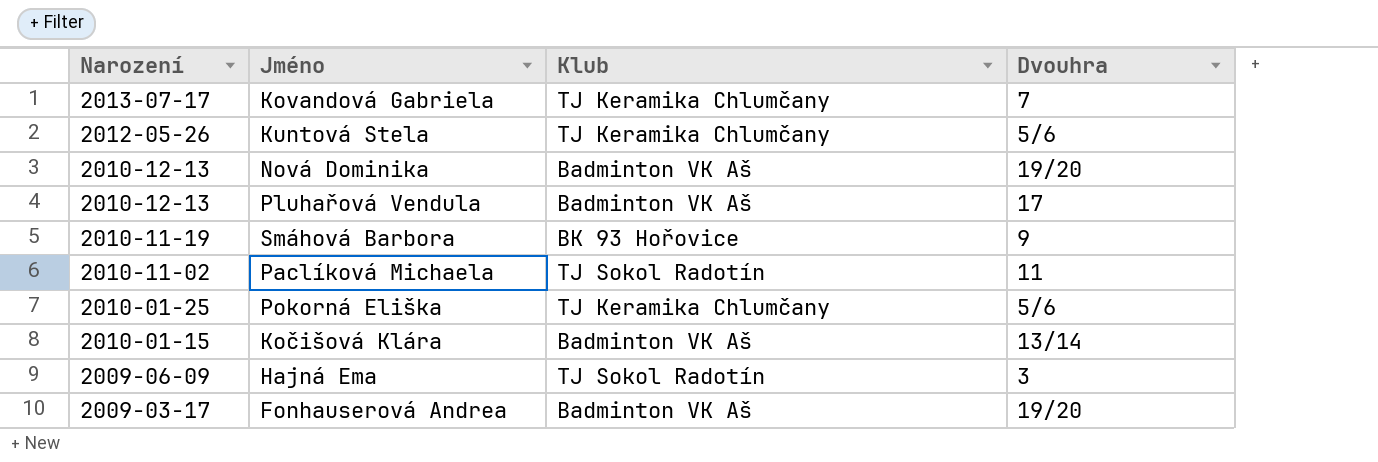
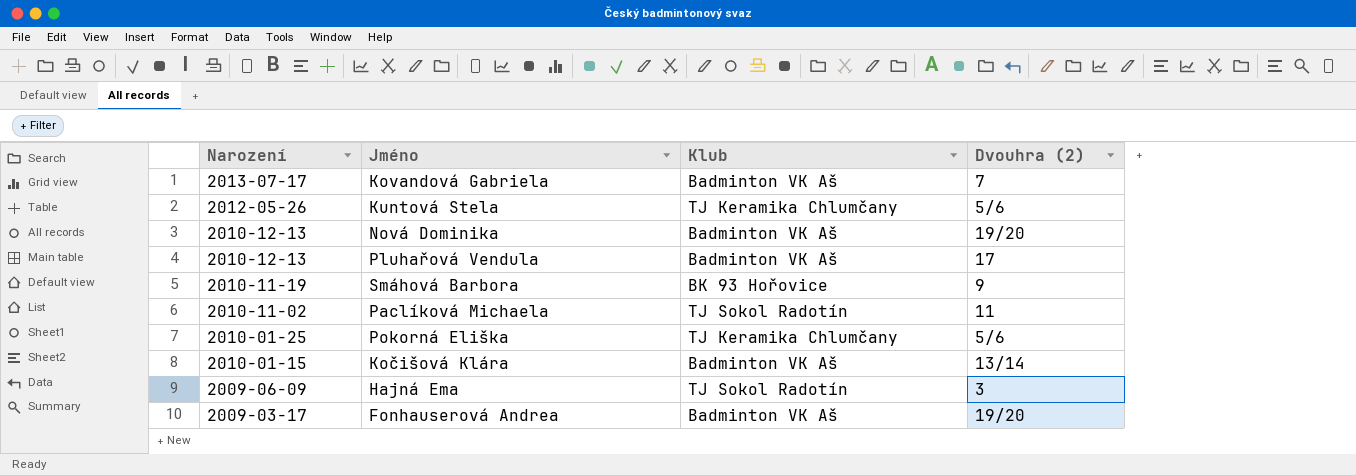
column name: Dvouhra -> Dvouhra (2)
Kovandová Gabriela | Klub: TJ Keramika Chlumčany -> Badminton VK Aš

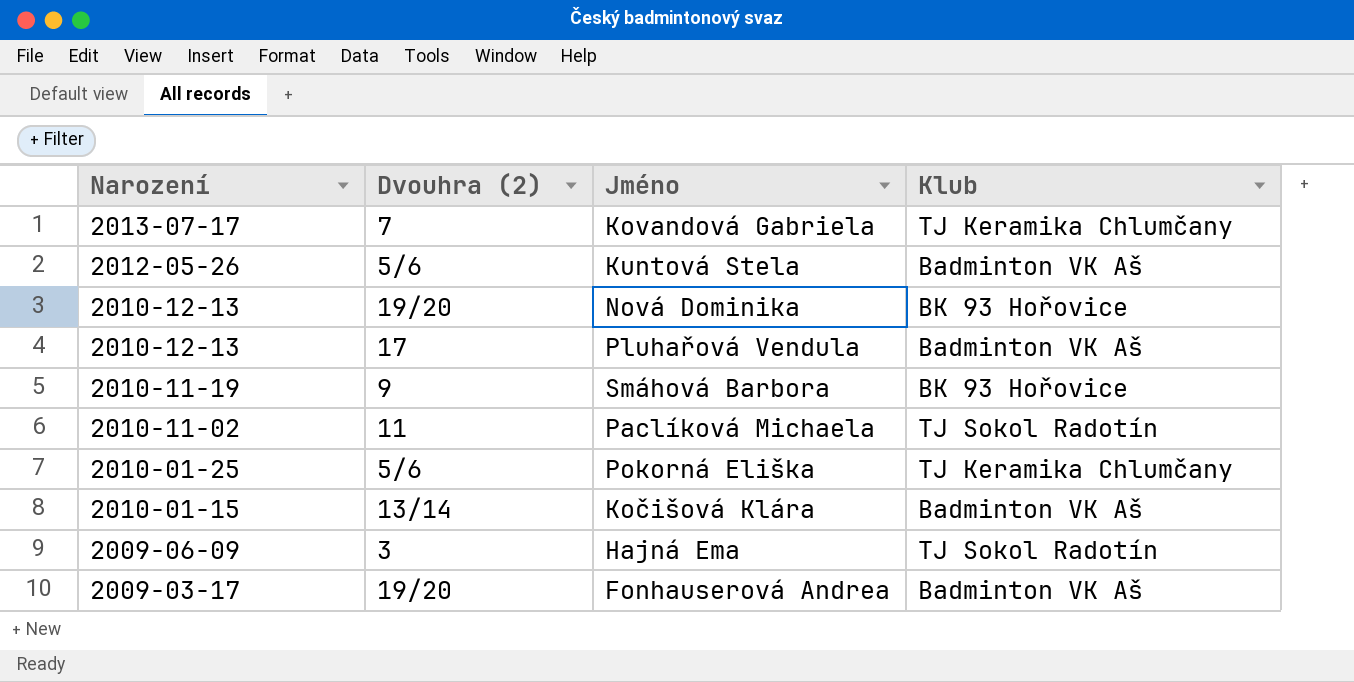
column Dvouhra (2) | position: 4 -> 2
Kovandová Gabriela | Klub: Badminton VK Aš -> TJ Keramika Chlumčany
Kuntová Stela | Klub: TJ Keramika Chlumčany -> Badminton VK Aš
Nová Dominika | Klub: Badminton VK Aš -> BK 93 Hořovice

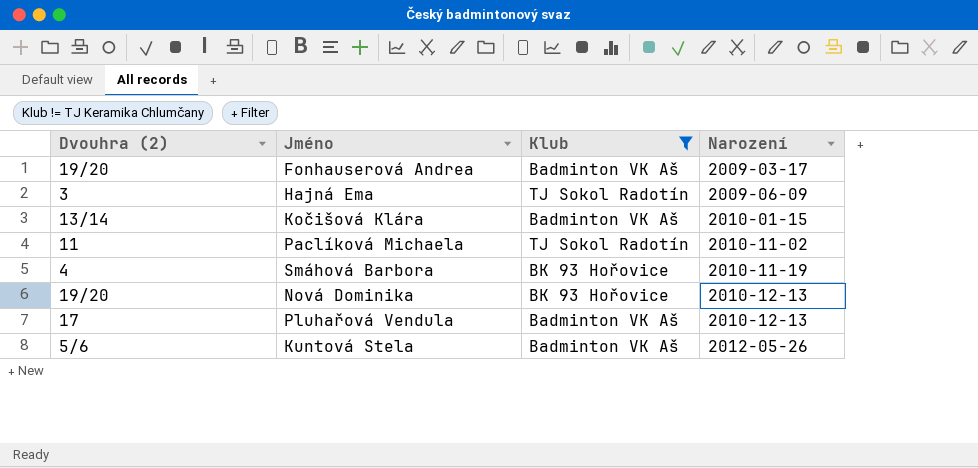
filter: none -> Klub != TJ Keramika Chlumčany
row order: Narození descending -> Narození ascending
column Narození | position: 1 -> 4
Smáhová Barbora | Dvouhra (2): 9 -> 4

